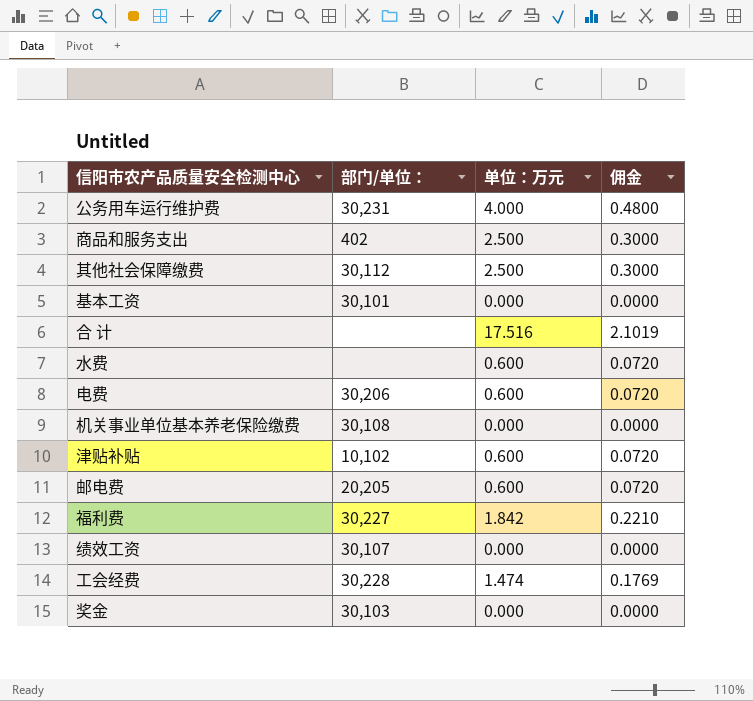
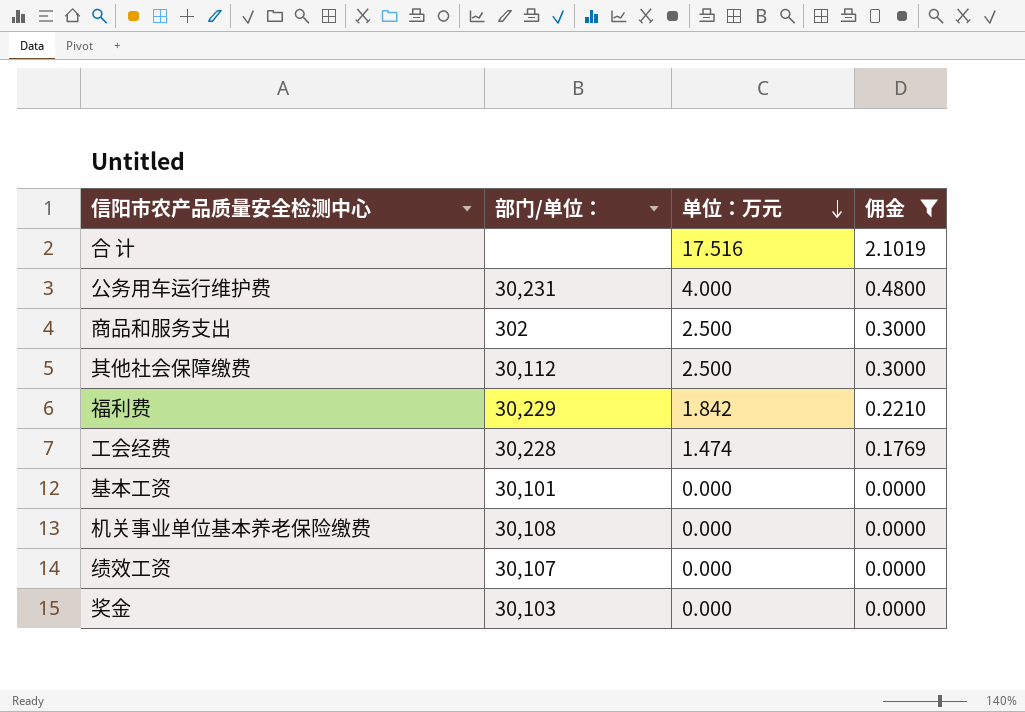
filter: none -> 佣金 != 0.0720
row order: none -> 单位：万元 descending
商品和服务支出 | 部门/单位：: 402 -> 302
福利费 | 部门/单位：: 30,227 -> 30,229

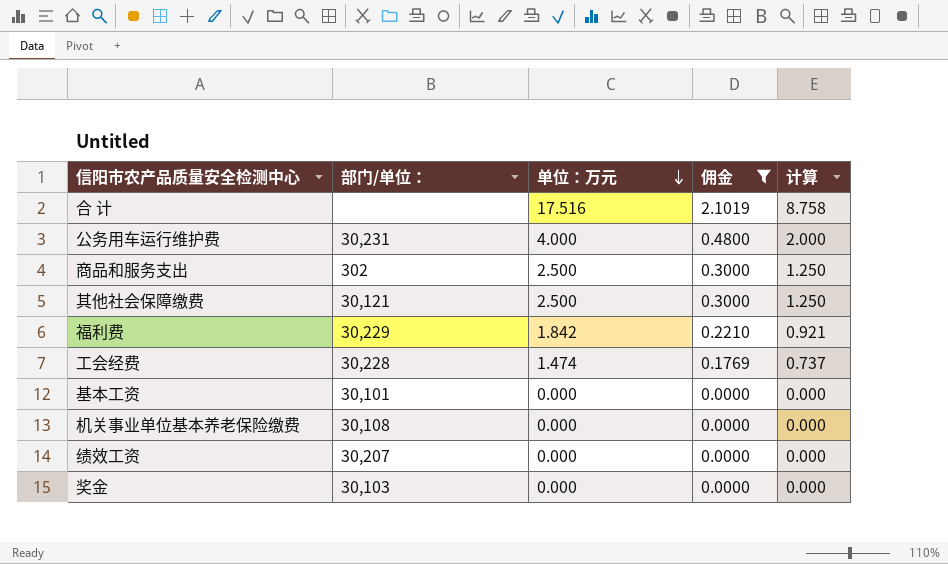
column 计算 | formula: none -> [单位：万元] * 0.5
其他社会保障缴费 | 部门/单位：: 30,112 -> 30,121
绩效工资 | 部门/单位：: 30,107 -> 30,207

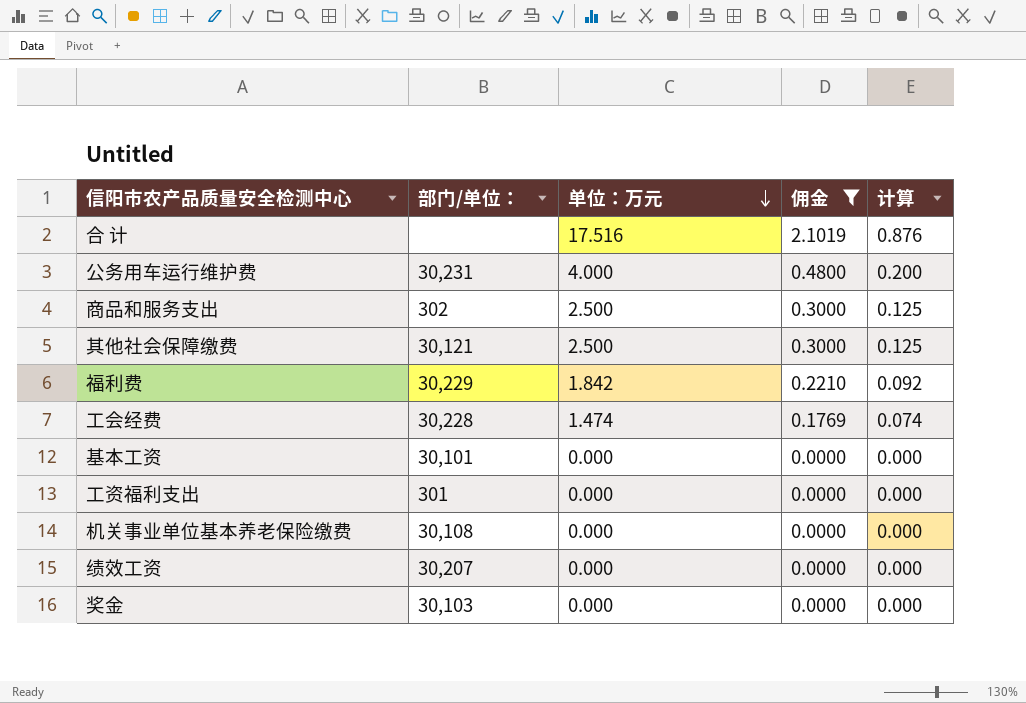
column 计算 | formula: [单位：万元] * 0.5 -> [单位：万元] * 0.05
row 工资福利支出: none -> 301 | 0.000 | 0.0000 | 0.000

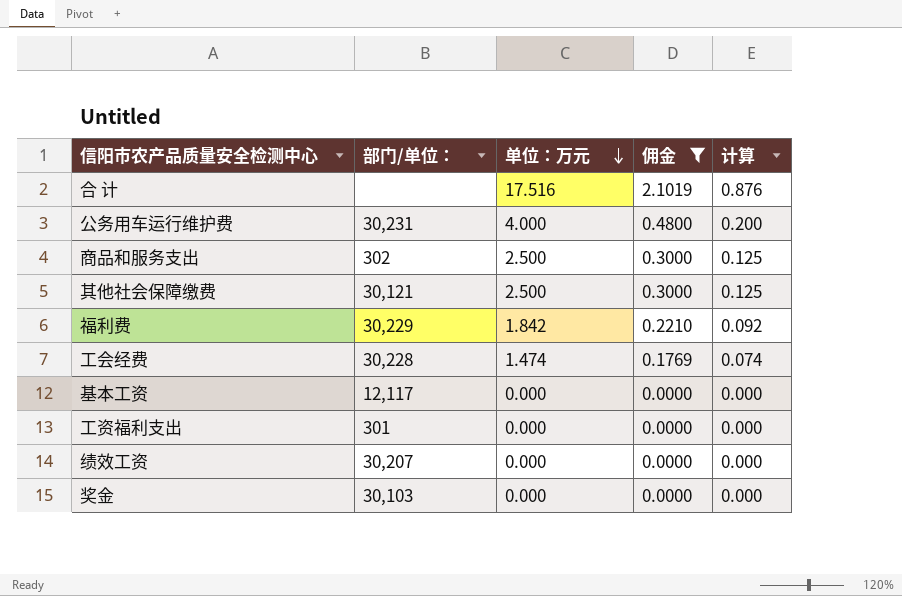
row 机关事业单位基本养老保险缴费: 30,108 | 0.000 | 0.0000 | 0.000 -> none
基本工资 | 部门/单位：: 30,101 -> 12,117

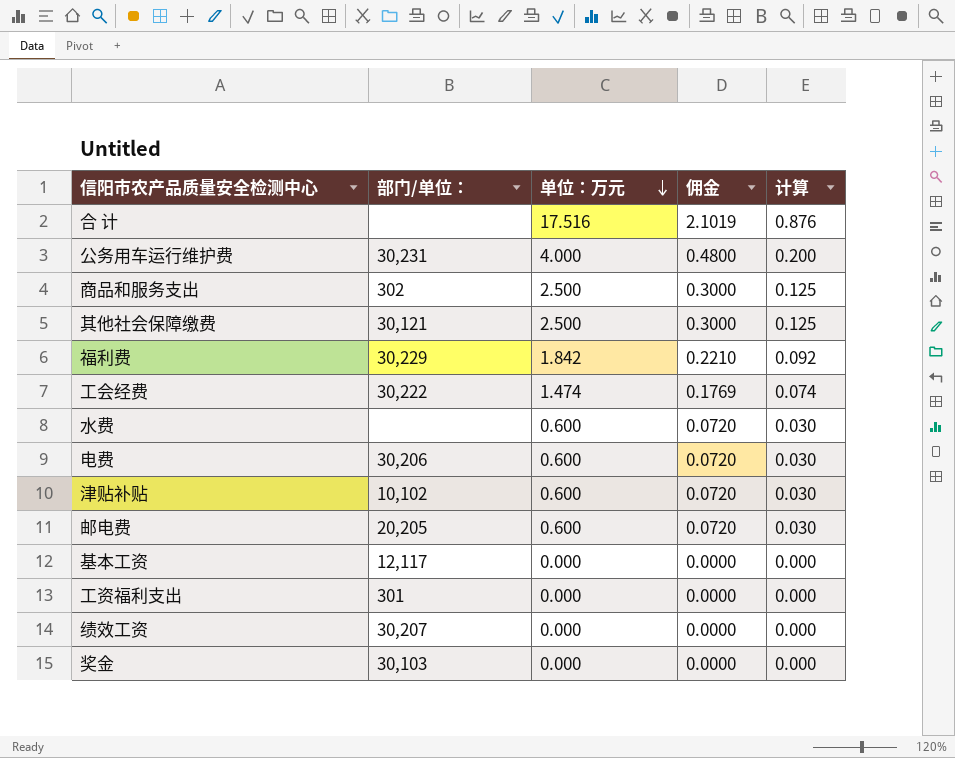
filter: 佣金 != 0.0720 -> none
工会经费 | 部门/单位：: 30,228 -> 30,222

